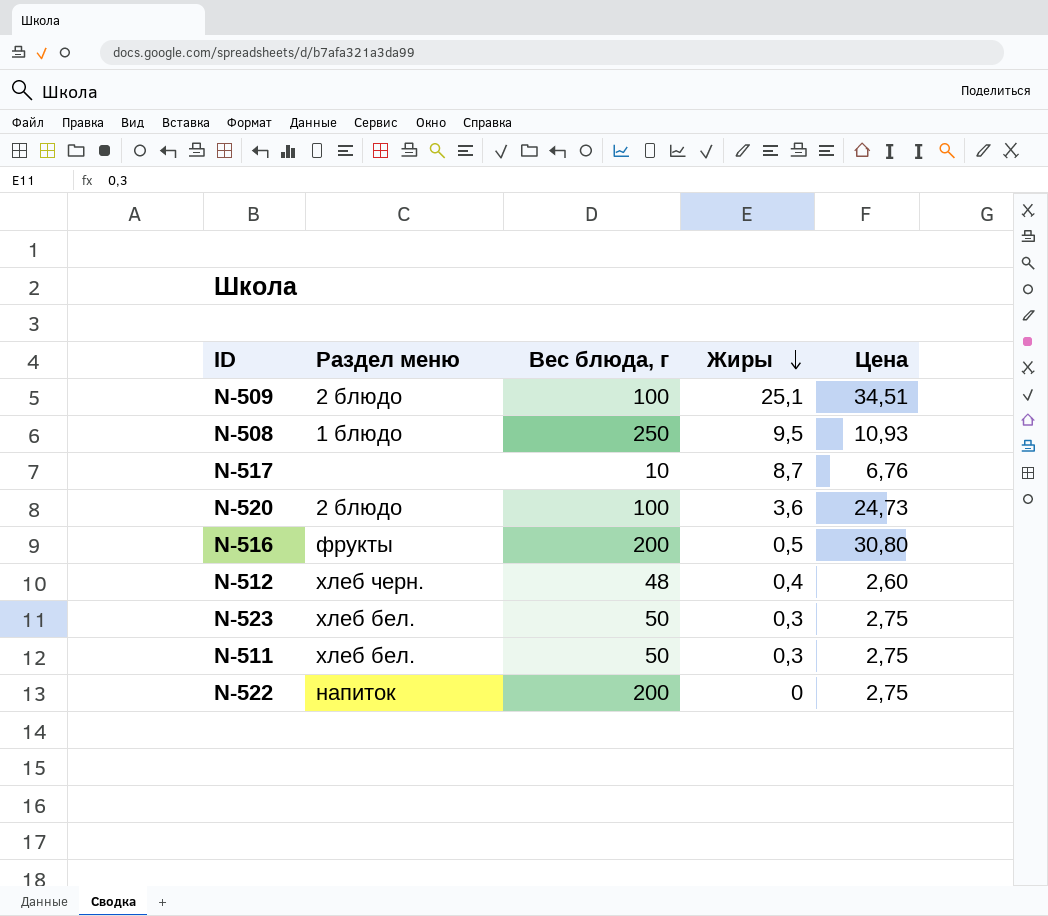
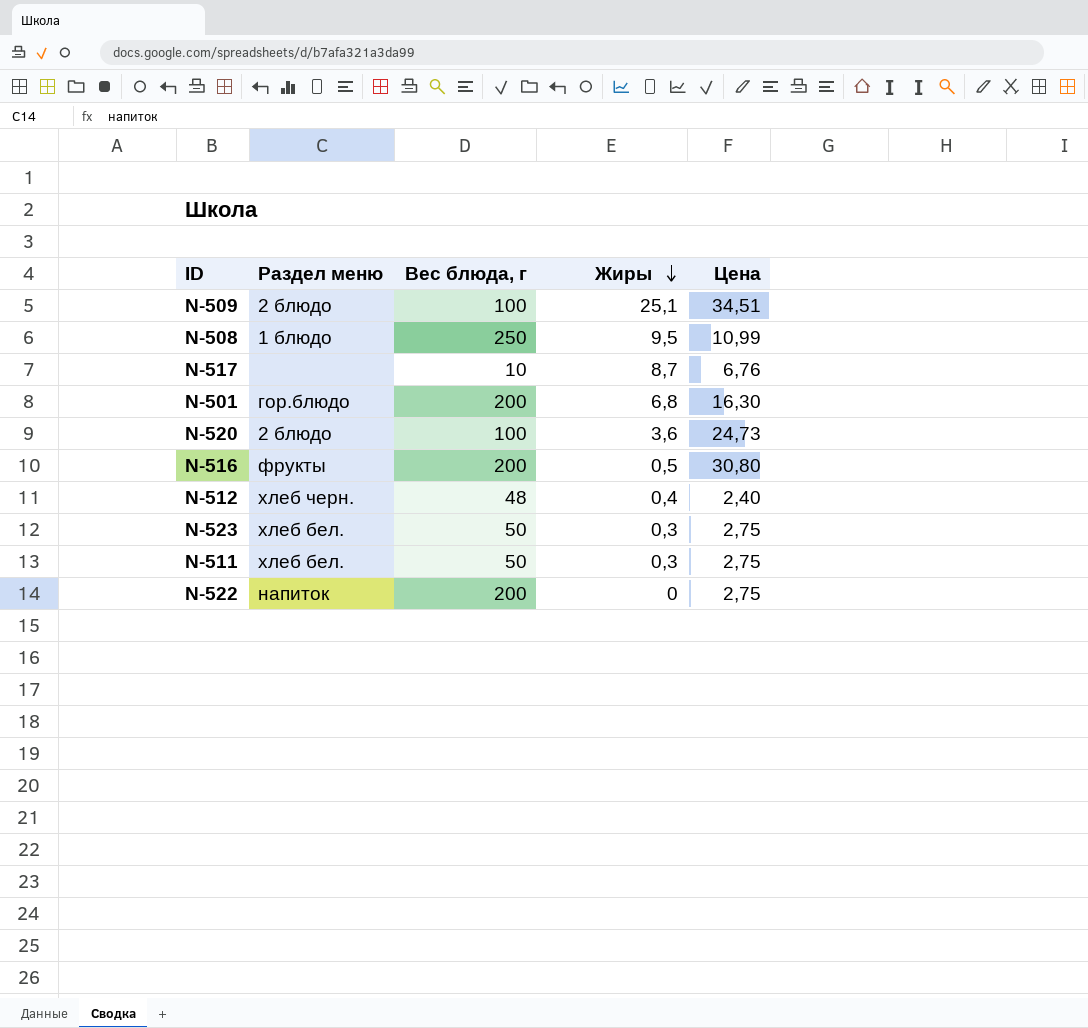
N-508 | Цена: 10,93 -> 10,99
row N-501: none -> гор.блюдо | 200 | 6,8 | 16,30
N-512 | Цена: 2,60 -> 2,40

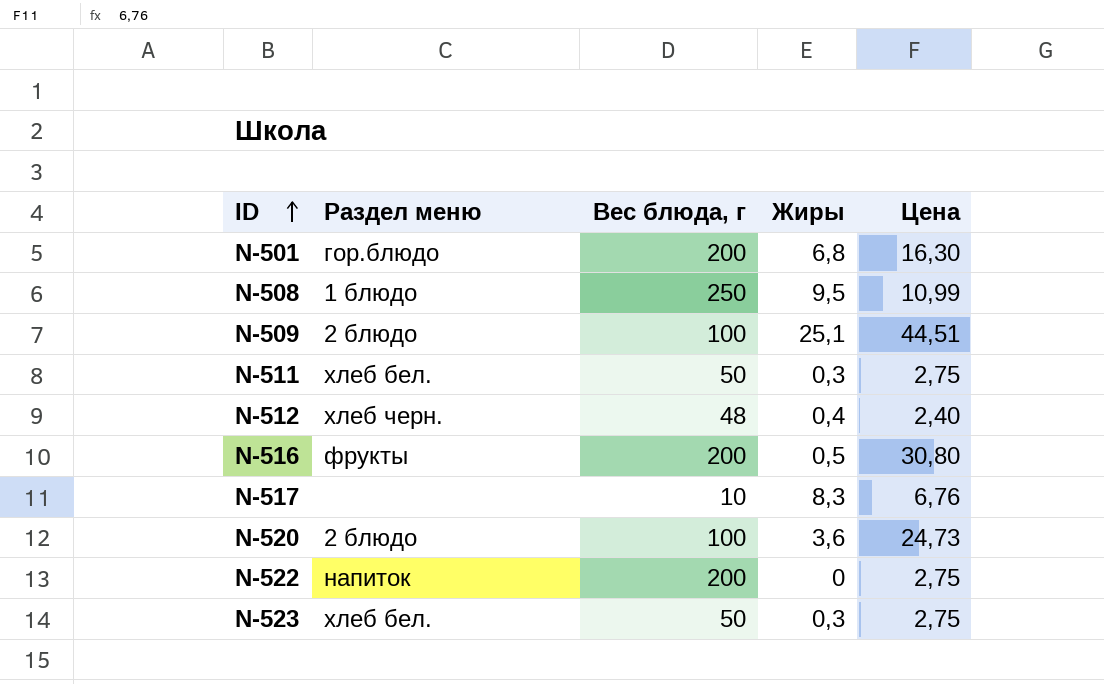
row order: Жиры descending -> ID ascending
N-509 | Цена: 34,51 -> 44,51
N-517 | Жиры: 8,7 -> 8,3

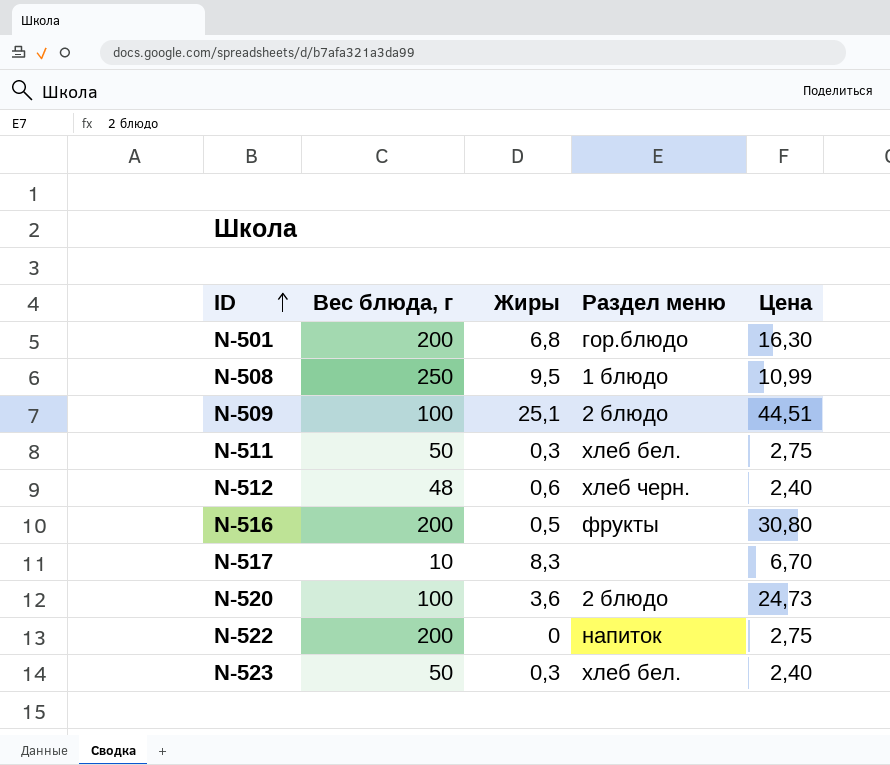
column Раздел меню | position: 2 -> 4
N-512 | Жиры: 0,4 -> 0,6
N-517 | Цена: 6,76 -> 6,70
N-523 | Цена: 2,75 -> 2,40

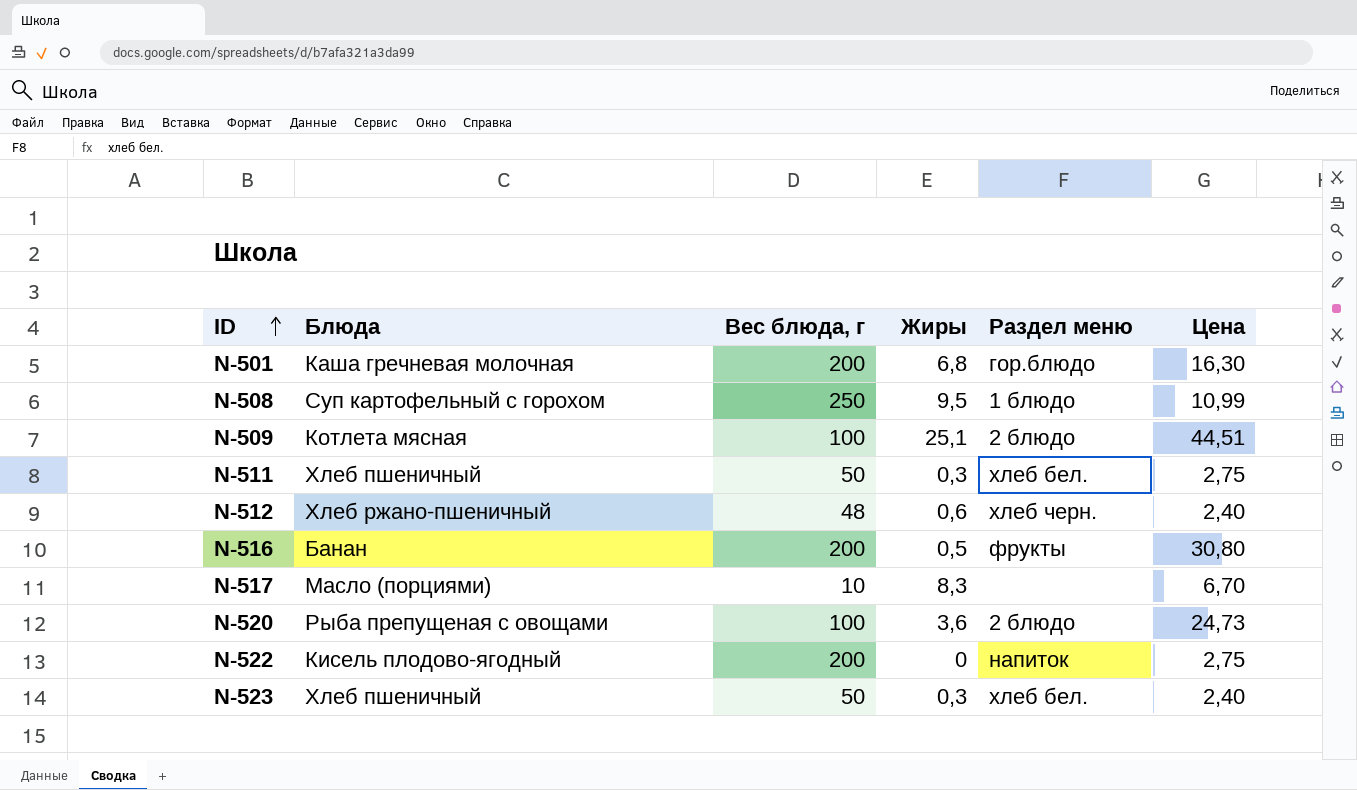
column Блюда | position: none -> 2

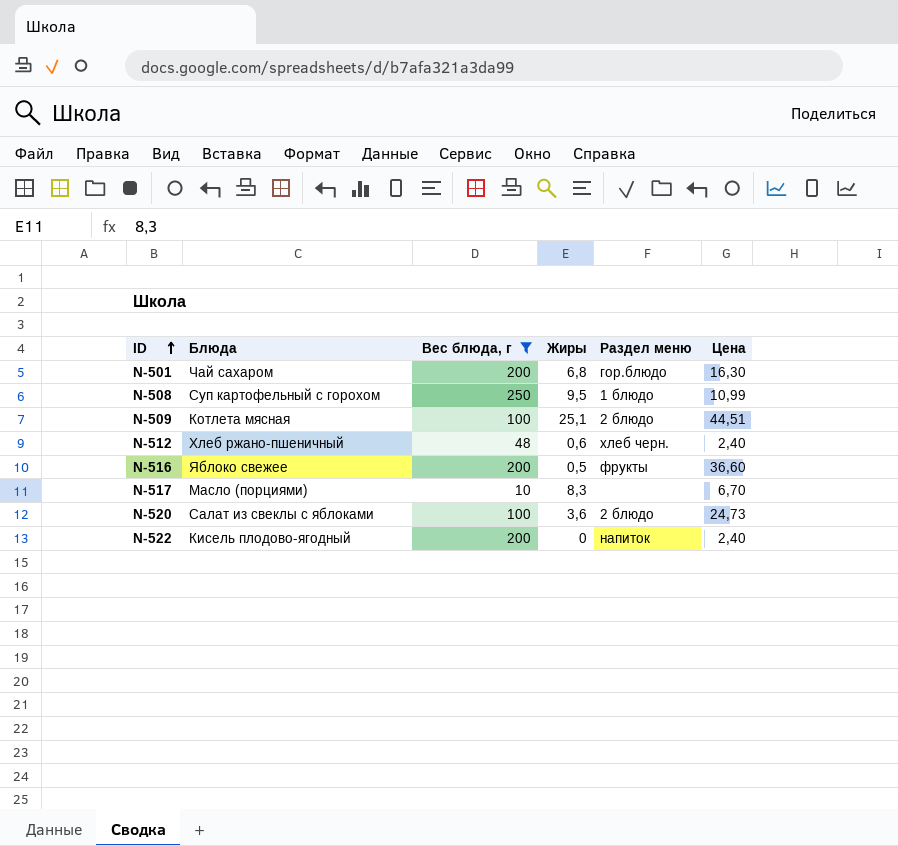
filter: none -> Вес блюда, г != 50
N-501 | Блюда: Каша гречневая молочная -> Чай сахаром
N-516 | Блюда: Банан -> Яблоко свежее
N-516 | Цена: 30,80 -> 36,60
N-520 | Блюда: Рыба препущеная с овощами -> Салат из свеклы с яблоками
N-522 | Цена: 2,75 -> 2,40

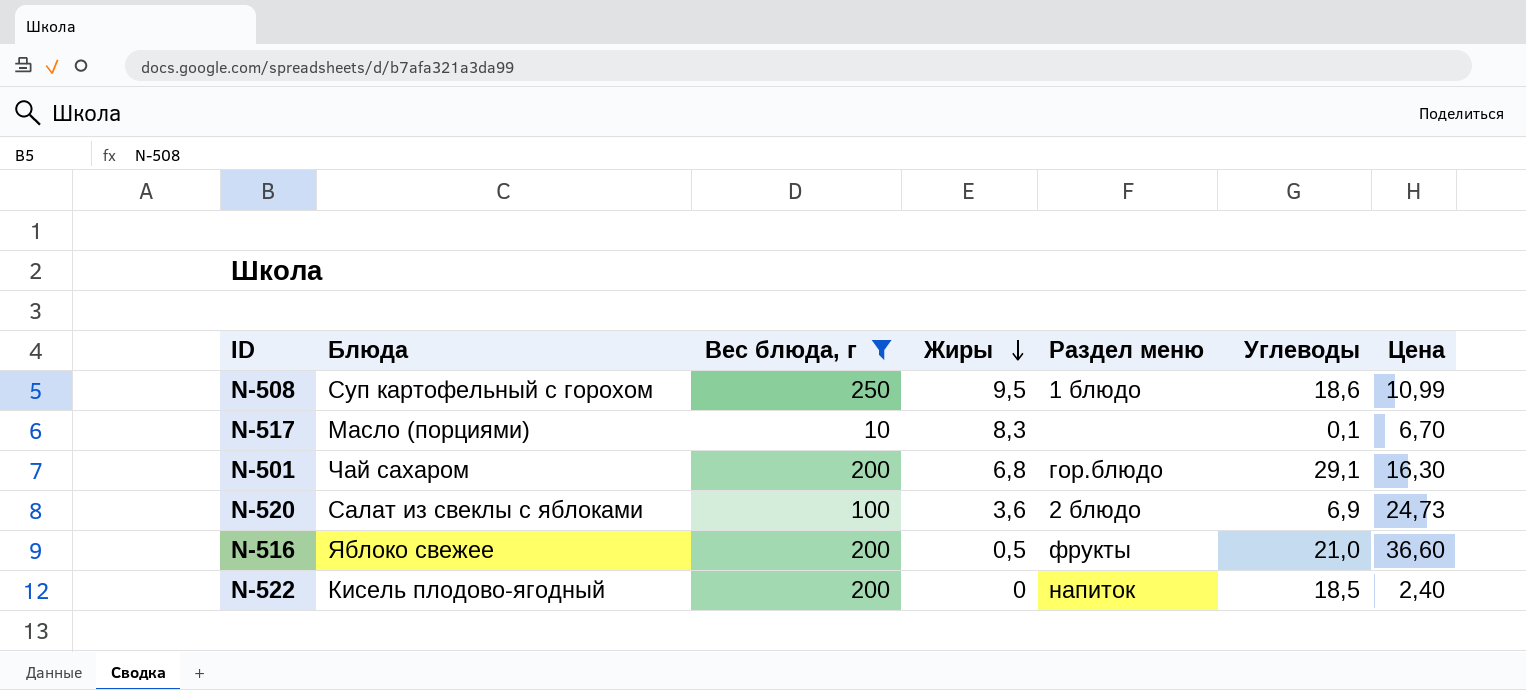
row order: ID ascending -> Жиры descending
column Углеводы | position: none -> 6
row N-509: Котлета мясная | 100 | 25,1 | 2 блюдо | 44,51 -> none
row N-512: Хлеб ржано-пшеничный | 48 | 0,6 | хлеб черн. | 2,40 -> none

